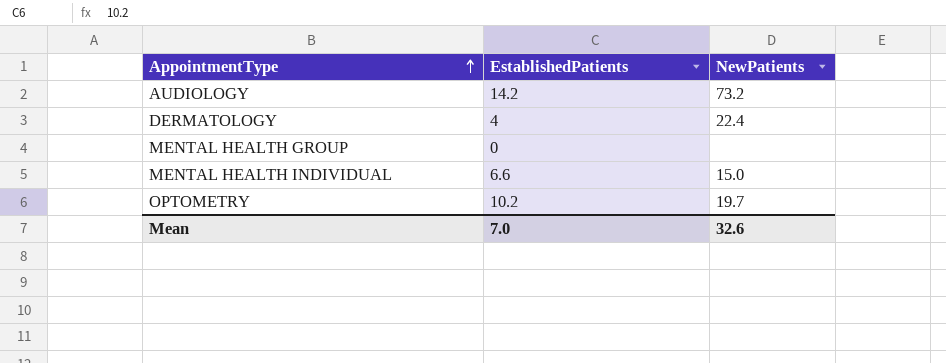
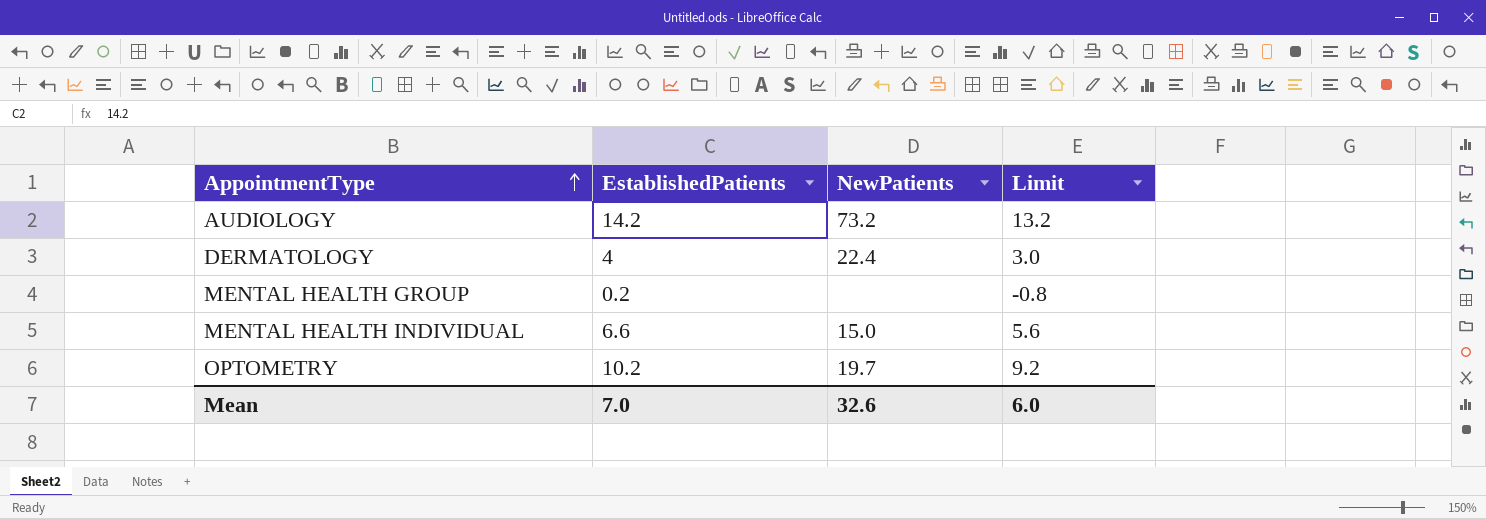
column Limit | formula: none -> [EstablishedPatients] - 1
MENTAL HEALTH GROUP | EstablishedPatients: 0 -> 0.2

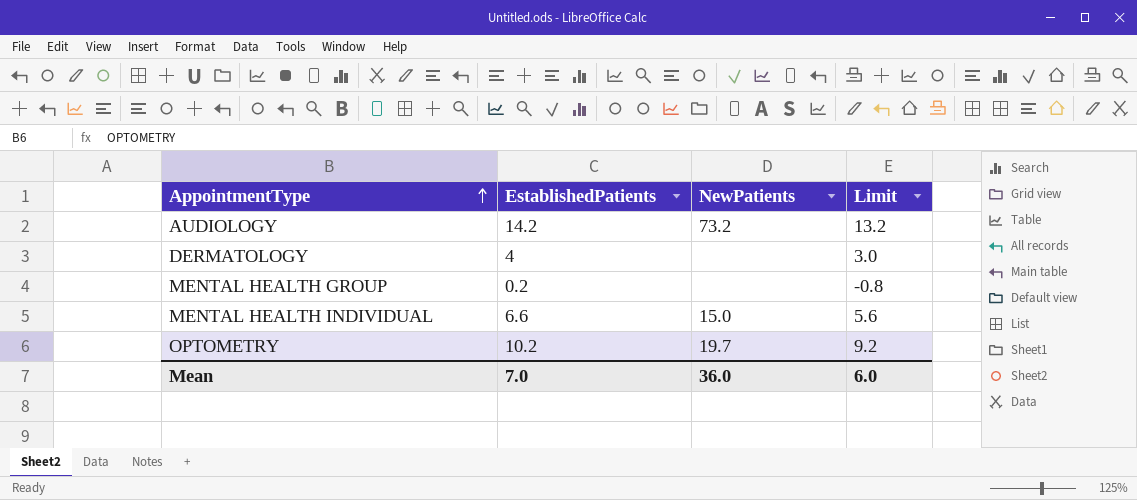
DERMATOLOGY | NewPatients: 22.4 -> none
Mean | NewPatients: 32.6 -> 36.0

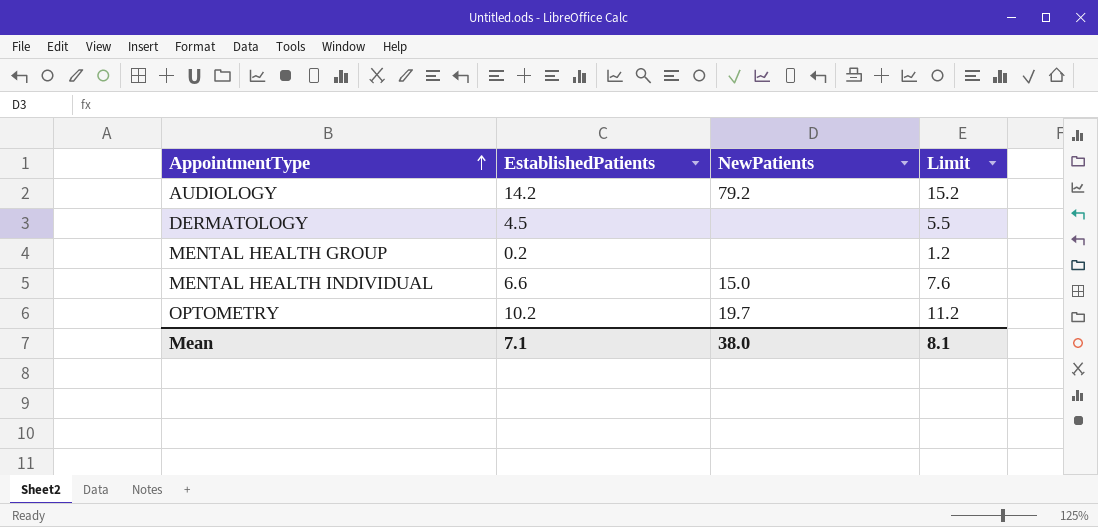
column Limit | formula: [EstablishedPatients] - 1 -> [EstablishedPatients] + 1
AUDIOLOGY | NewPatients: 73.2 -> 79.2
DERMATOLOGY | EstablishedPatients: 4 -> 4.5
Mean | EstablishedPatients: 7.0 -> 7.1
Mean | NewPatients: 36.0 -> 38.0
Mean | Limit: 6.0 -> 8.1

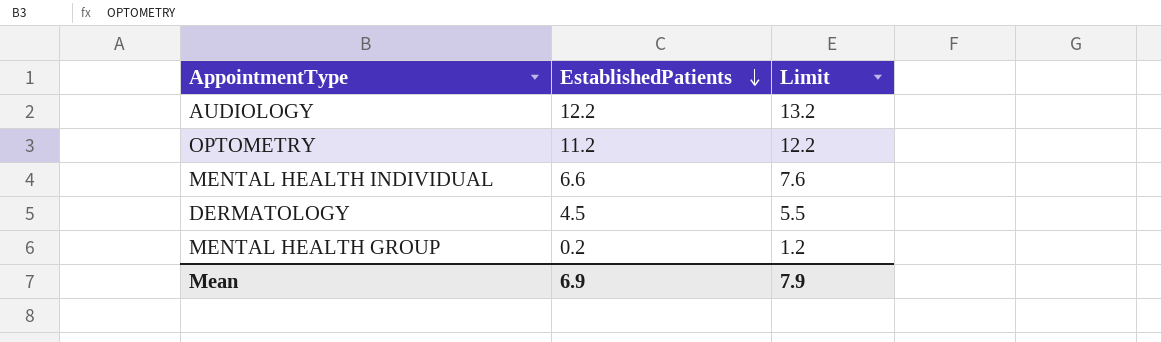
row order: AppointmentType ascending -> EstablishedPatients descending
column NewPatients | position: 3 -> none
AUDIOLOGY | EstablishedPatients: 14.2 -> 12.2
AUDIOLOGY | Limit: 15.2 -> 13.2
OPTOMETRY | EstablishedPatients: 10.2 -> 11.2
OPTOMETRY | Limit: 11.2 -> 12.2
Mean | EstablishedPatients: 7.1 -> 6.9
Mean | Limit: 8.1 -> 7.9

